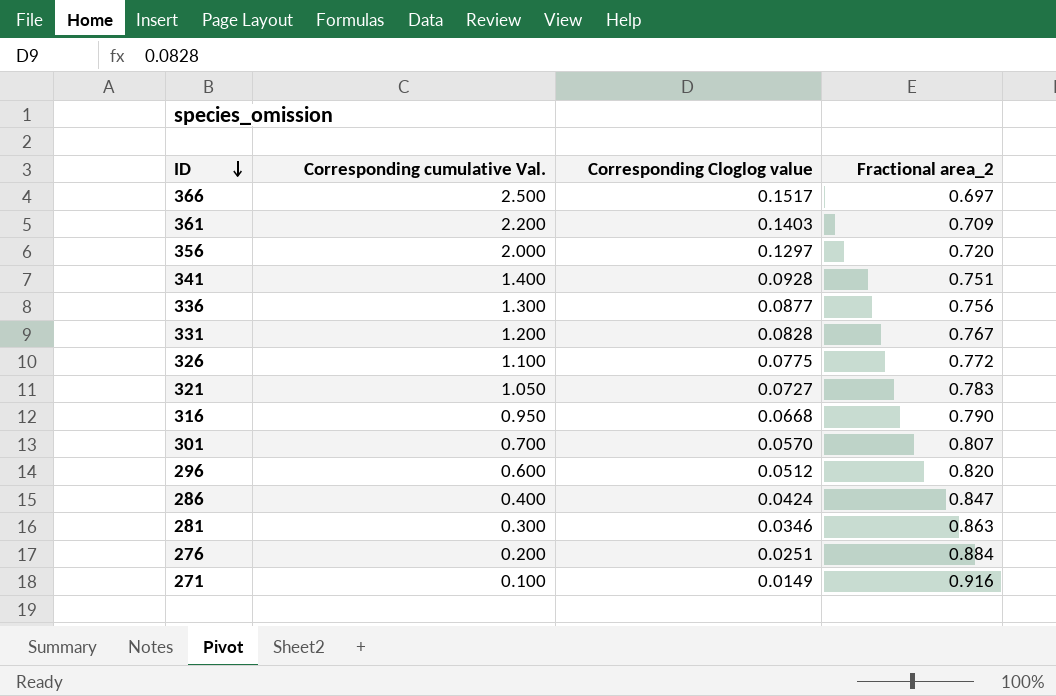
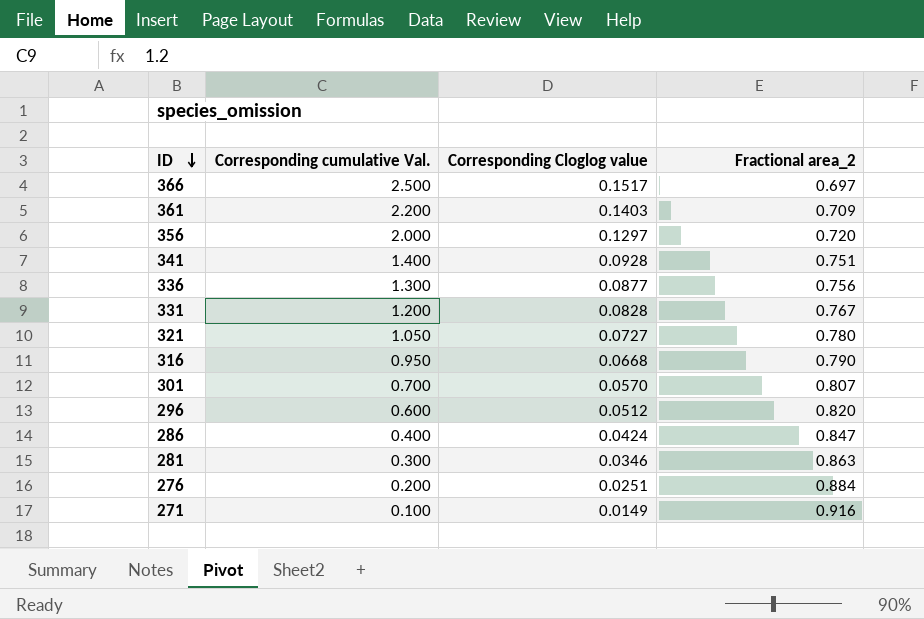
row 326: 1.100 | 0.0775 | 0.772 -> none
321 | Fractional area_2: 0.783 -> 0.780

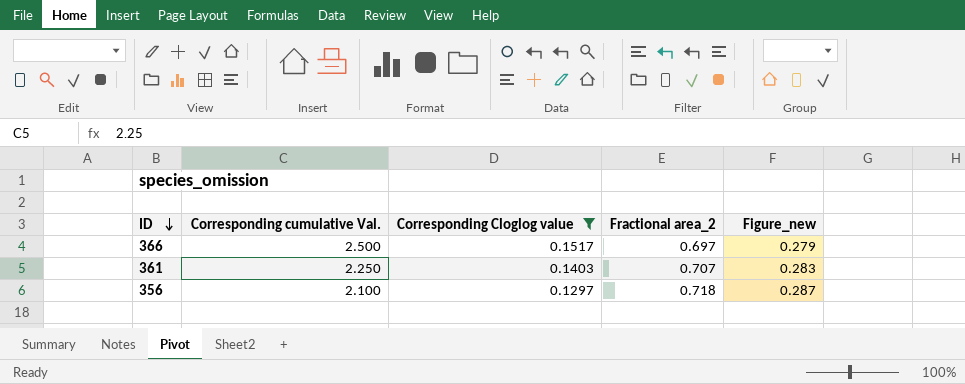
filter: none -> Corresponding Cloglog value >= 0.1297
column Figure_new | formula: none -> [Fractional area_2] * 0.4
361 | Corresponding cumulative Val.: 2.200 -> 2.250
361 | Fractional area_2: 0.709 -> 0.707
356 | Corresponding cumulative Val.: 2.000 -> 2.100
356 | Fractional area_2: 0.720 -> 0.718

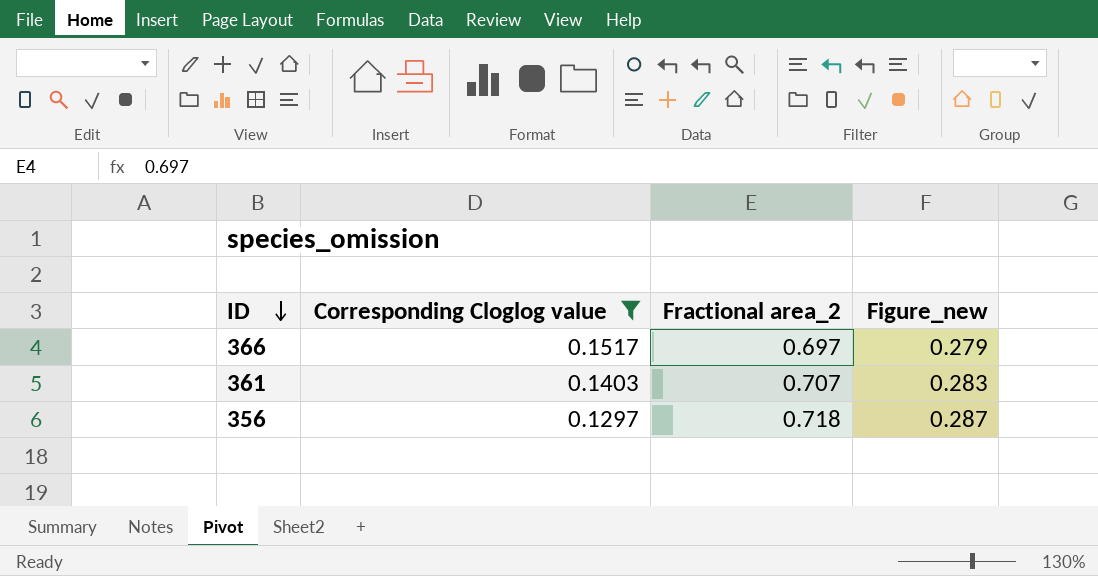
column Corresponding cumulative Val. | position: 2 -> none

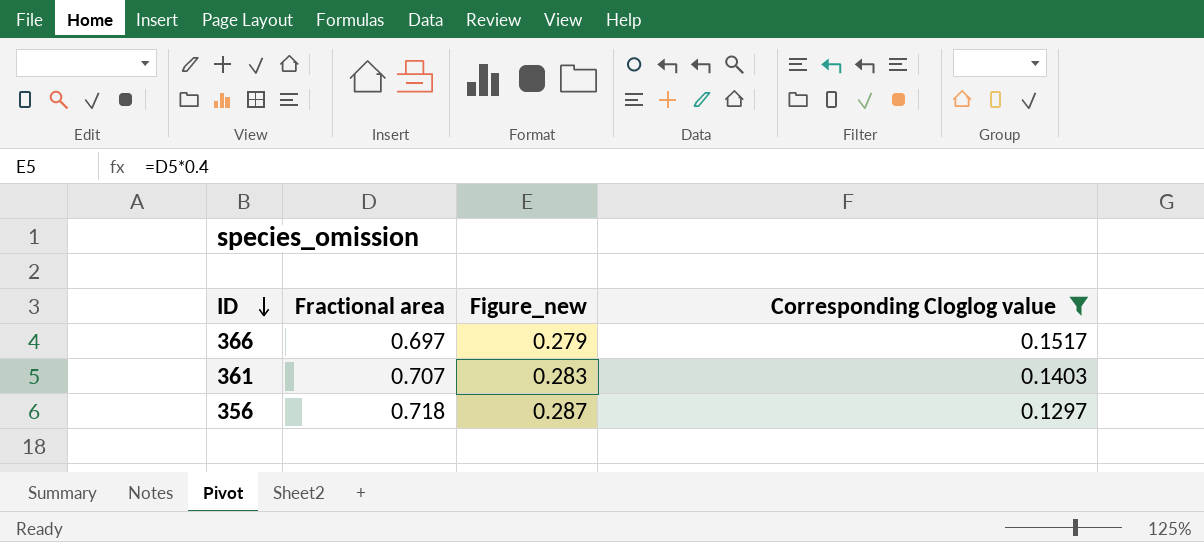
column name: Fractional area_2 -> Fractional area
column Corresponding Cloglog value | position: 2 -> 4

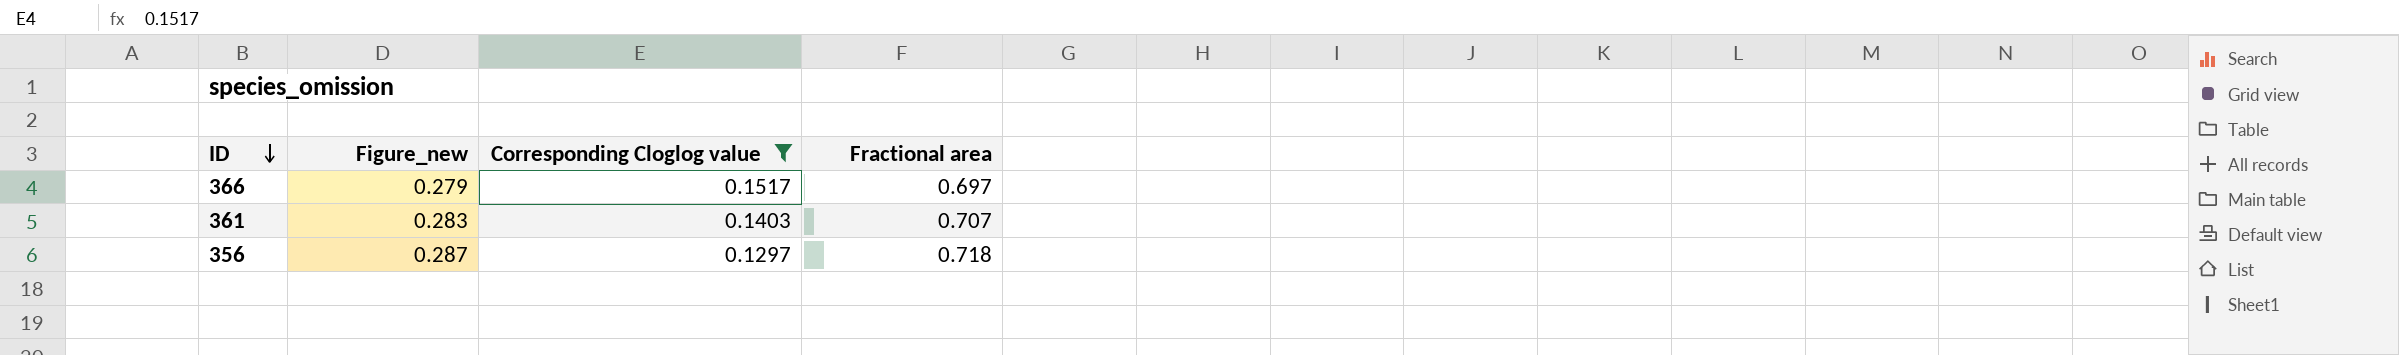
column Fractional area | position: 2 -> 4

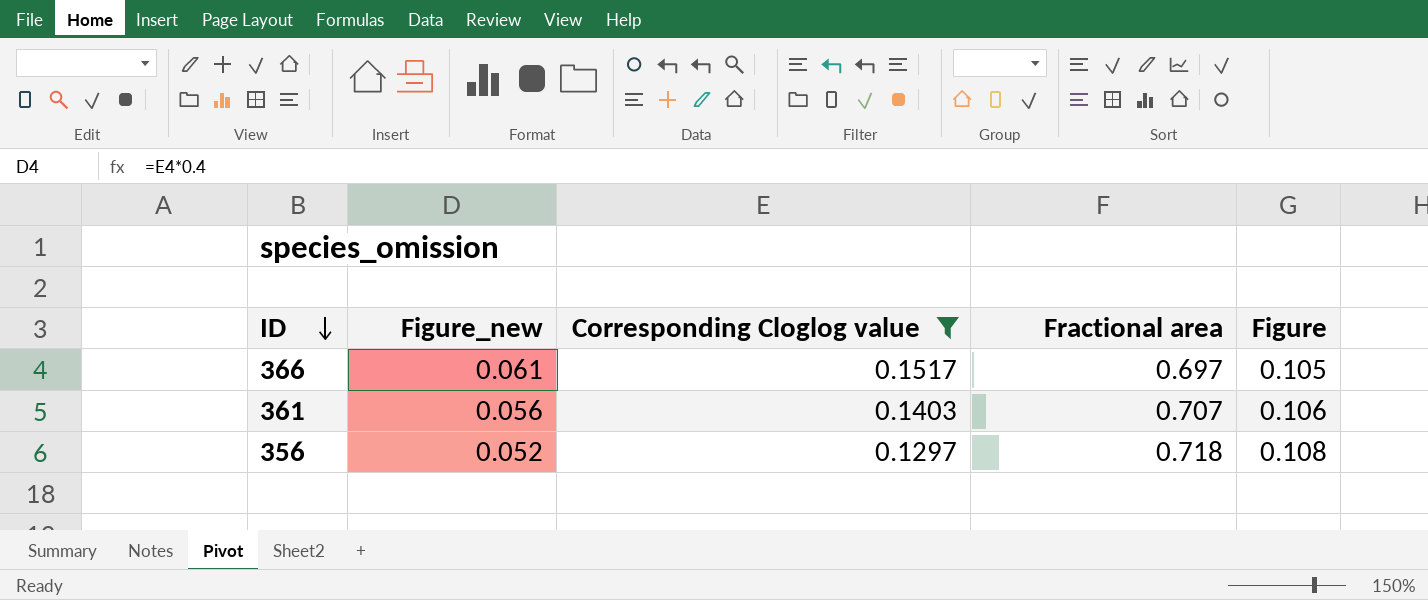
column Figure_new | formula: [Fractional area] * 0.4 -> [Corresponding Cloglog value] * 0.4
column Figure | formula: none -> [Fractional area] * 0.15

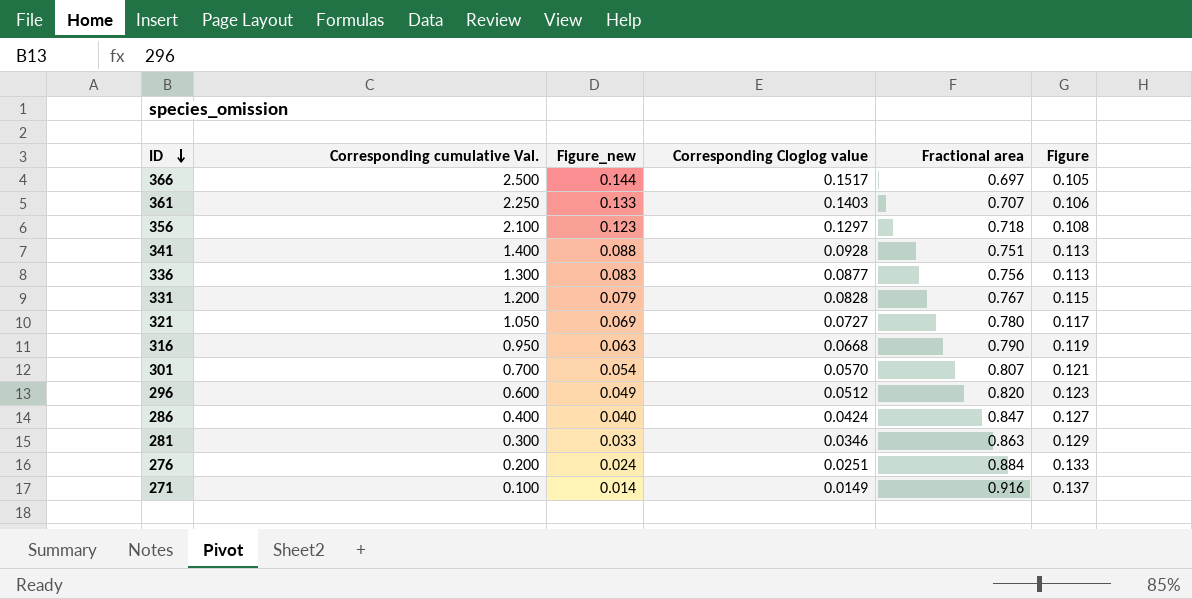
filter: Corresponding Cloglog value >= 0.1297 -> none
column Corresponding cumulative Val. | position: none -> 2
column Figure_new | formula: [Corresponding Cloglog value] * 0.4 -> [Corresponding Cloglog value] * 0.95

